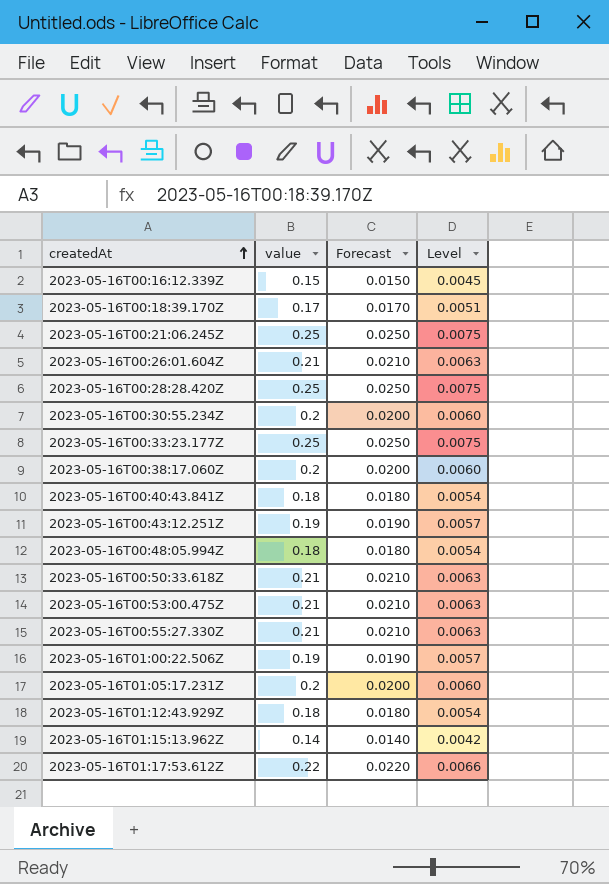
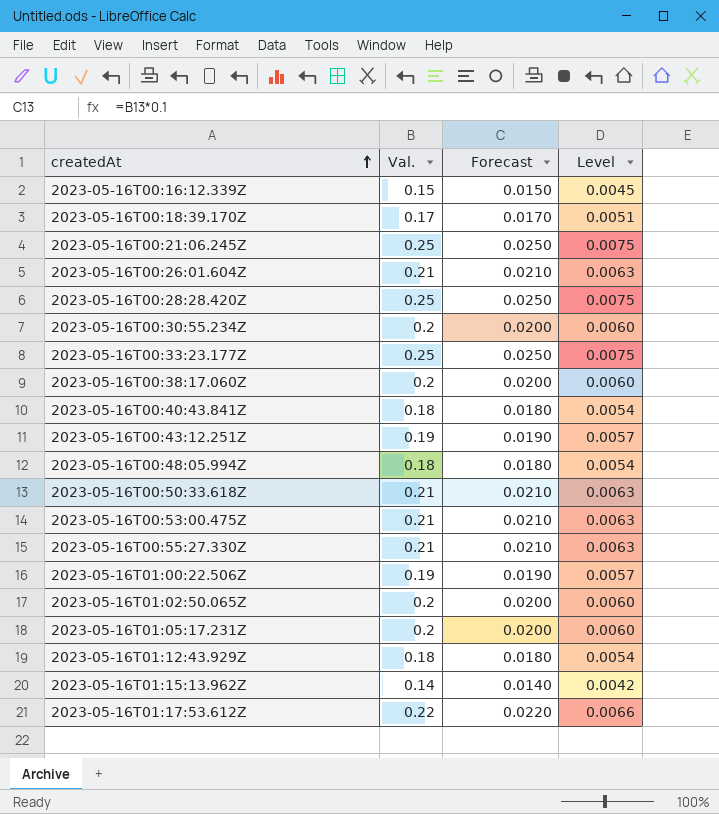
column name: value -> Val.
row 2023-05-16T01:02:50.065Z: none -> 0.2 | 0.0200 | 0.0060

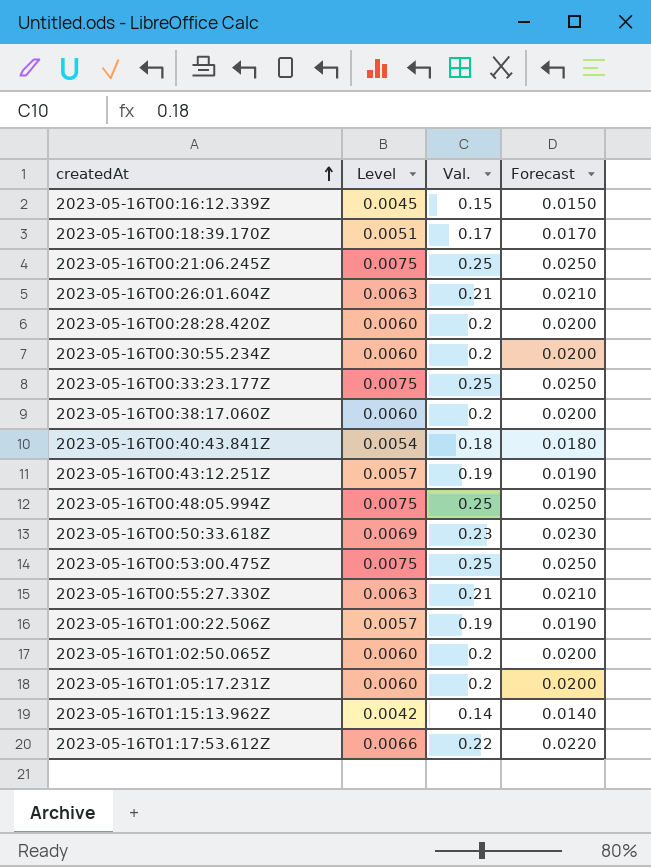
column Level | position: 4 -> 2
row 2023-05-16T01:12:43.929Z: 0.18 | 0.0180 | 0.0054 -> none
2023-05-16T00:28:28.420Z | Level: 0.0075 -> 0.0060
2023-05-16T00:28:28.420Z | Val.: 0.25 -> 0.2
2023-05-16T00:28:28.420Z | Forecast: 0.0250 -> 0.0200
2023-05-16T00:48:05.994Z | Level: 0.0054 -> 0.0075
2023-05-16T00:48:05.994Z | Val.: 0.18 -> 0.25
2023-05-16T00:48:05.994Z | Forecast: 0.0180 -> 0.0250
2023-05-16T00:50:33.618Z | Level: 0.0063 -> 0.0069
2023-05-16T00:50:33.618Z | Val.: 0.21 -> 0.23
2023-05-16T00:50:33.618Z | Forecast: 0.0210 -> 0.0230
2023-05-16T00:53:00.475Z | Level: 0.0063 -> 0.0075
2023-05-16T00:53:00.475Z | Val.: 0.21 -> 0.25
2023-05-16T00:53:00.475Z | Forecast: 0.0210 -> 0.0250

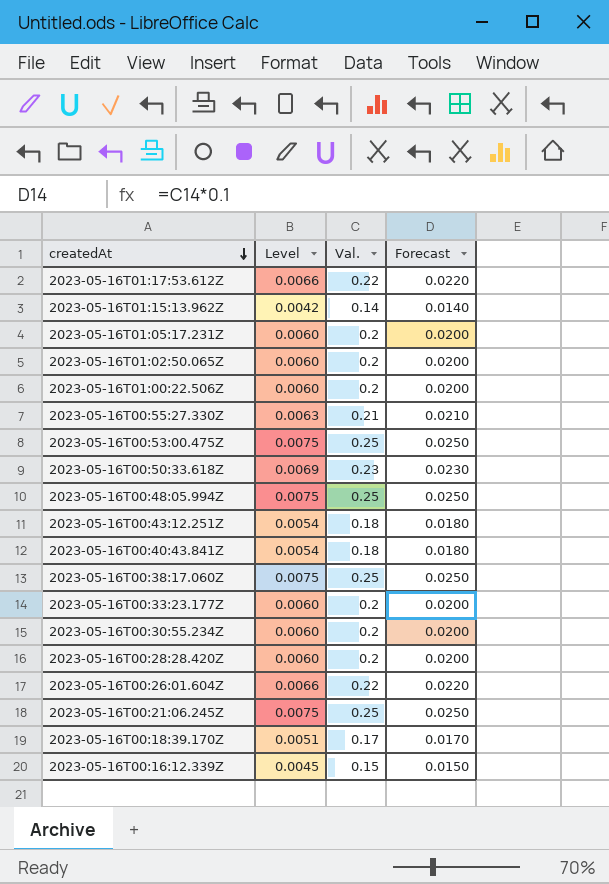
row order: createdAt ascending -> createdAt descending
2023-05-16T01:00:22.506Z | Level: 0.0057 -> 0.0060
2023-05-16T01:00:22.506Z | Val.: 0.19 -> 0.2
2023-05-16T01:00:22.506Z | Forecast: 0.0190 -> 0.0200
2023-05-16T00:43:12.251Z | Level: 0.0057 -> 0.0054
2023-05-16T00:43:12.251Z | Val.: 0.19 -> 0.18
2023-05-16T00:43:12.251Z | Forecast: 0.0190 -> 0.0180
2023-05-16T00:38:17.060Z | Level: 0.0060 -> 0.0075
2023-05-16T00:38:17.060Z | Val.: 0.2 -> 0.25
2023-05-16T00:38:17.060Z | Forecast: 0.0200 -> 0.0250
2023-05-16T00:33:23.177Z | Level: 0.0075 -> 0.0060
2023-05-16T00:33:23.177Z | Val.: 0.25 -> 0.2
2023-05-16T00:33:23.177Z | Forecast: 0.0250 -> 0.0200
2023-05-16T00:26:01.604Z | Level: 0.0063 -> 0.0066
2023-05-16T00:26:01.604Z | Val.: 0.21 -> 0.22
2023-05-16T00:26:01.604Z | Forecast: 0.0210 -> 0.0220

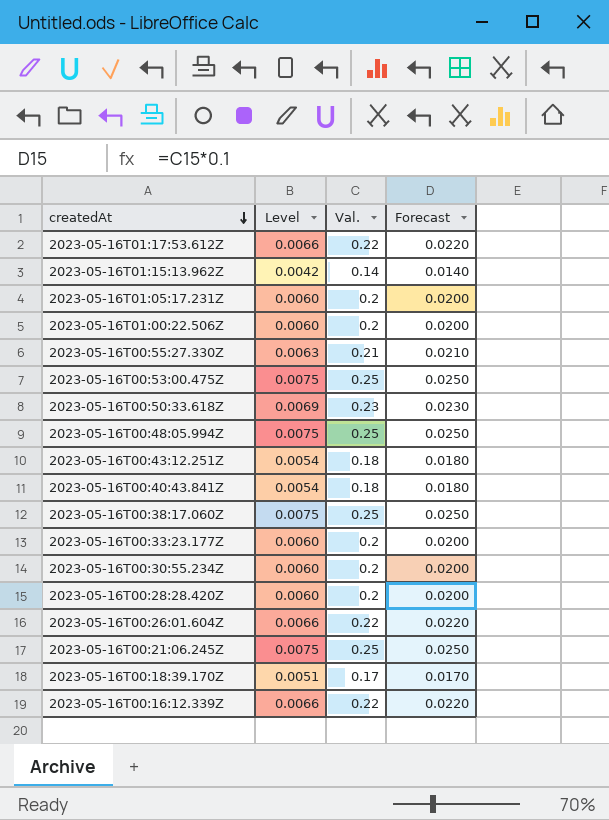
row 2023-05-16T01:02:50.065Z: 0.0060 | 0.2 | 0.0200 -> none
2023-05-16T00:16:12.339Z | Level: 0.0045 -> 0.0066
2023-05-16T00:16:12.339Z | Val.: 0.15 -> 0.22
2023-05-16T00:16:12.339Z | Forecast: 0.0150 -> 0.0220

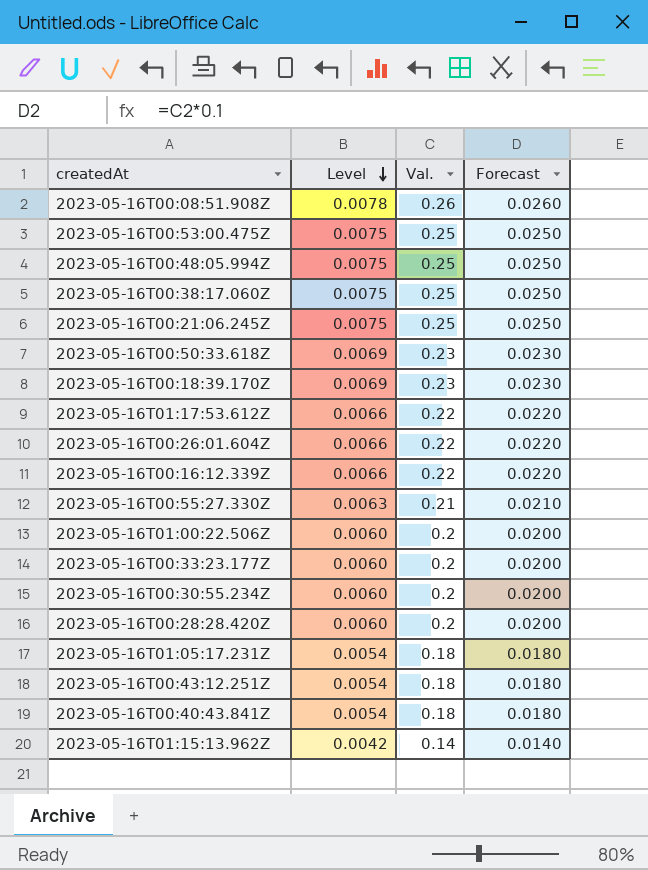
row order: createdAt descending -> Level descending
row 2023-05-16T00:08:51.908Z: none -> 0.0078 | 0.26 | 0.0260
2023-05-16T00:18:39.170Z | Level: 0.0051 -> 0.0069
2023-05-16T00:18:39.170Z | Val.: 0.17 -> 0.23
2023-05-16T00:18:39.170Z | Forecast: 0.0170 -> 0.0230
2023-05-16T01:05:17.231Z | Level: 0.0060 -> 0.0054
2023-05-16T01:05:17.231Z | Val.: 0.2 -> 0.18
2023-05-16T01:05:17.231Z | Forecast: 0.0200 -> 0.0180

